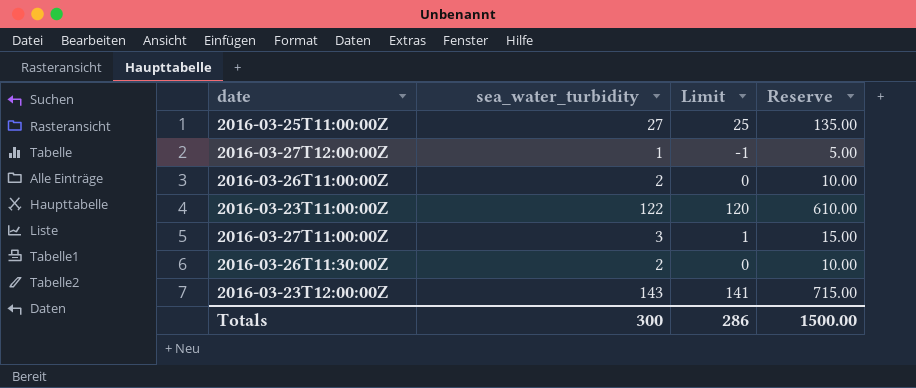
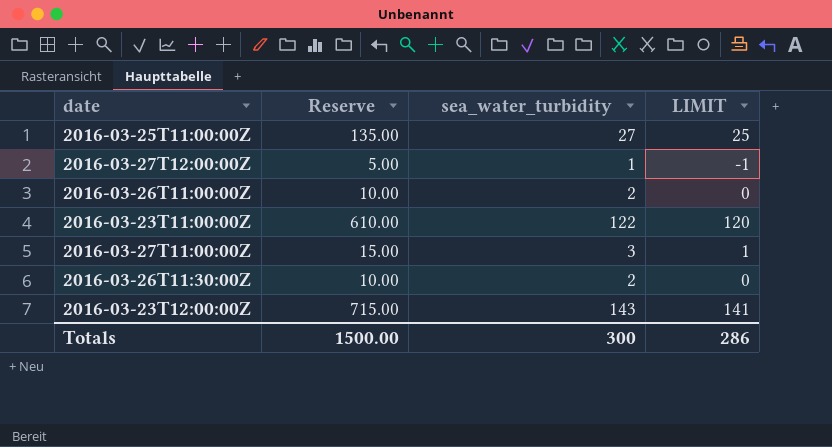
column Reserve | position: 4 -> 2
column name: Limit -> LIMIT

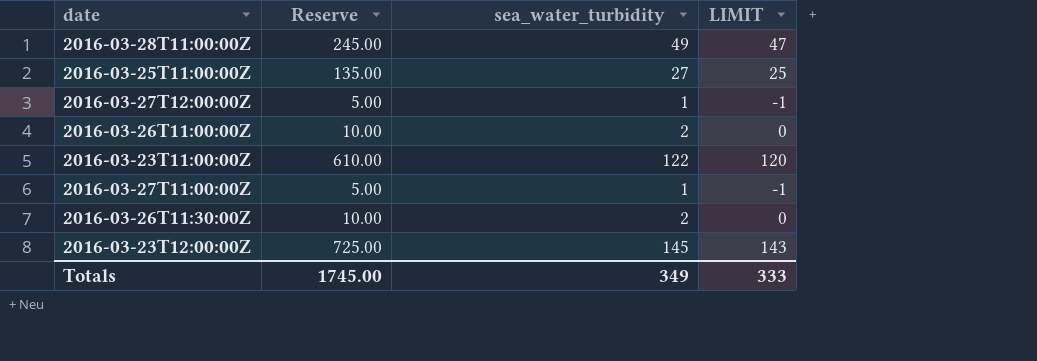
row 2016-03-28T11:00:00Z: none -> 245.00 | 49 | 47
2016-03-27T11:00:00Z | Reserve: 15.00 -> 5.00
2016-03-27T11:00:00Z | sea_water_turbidity: 3 -> 1
2016-03-27T11:00:00Z | LIMIT: 1 -> -1
2016-03-23T12:00:00Z | Reserve: 715.00 -> 725.00
2016-03-23T12:00:00Z | sea_water_turbidity: 143 -> 145
2016-03-23T12:00:00Z | LIMIT: 141 -> 143
Totals | Reserve: 1500.00 -> 1745.00
Totals | sea_water_turbidity: 300 -> 349
Totals | LIMIT: 286 -> 333

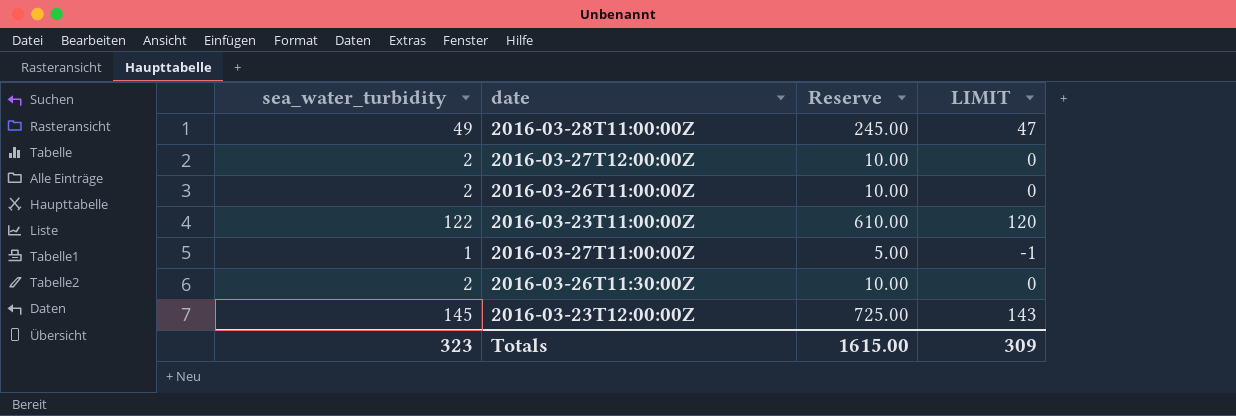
column sea_water_turbidity | position: 3 -> 1
row 2016-03-25T11:00:00Z: 135.00 | 27 | 25 -> none
2016-03-27T12:00:00Z | sea_water_turbidity: 1 -> 2
2016-03-27T12:00:00Z | Reserve: 5.00 -> 10.00
2016-03-27T12:00:00Z | LIMIT: -1 -> 0
Totals | sea_water_turbidity: 349 -> 323
Totals | Reserve: 1745.00 -> 1615.00
Totals | LIMIT: 333 -> 309

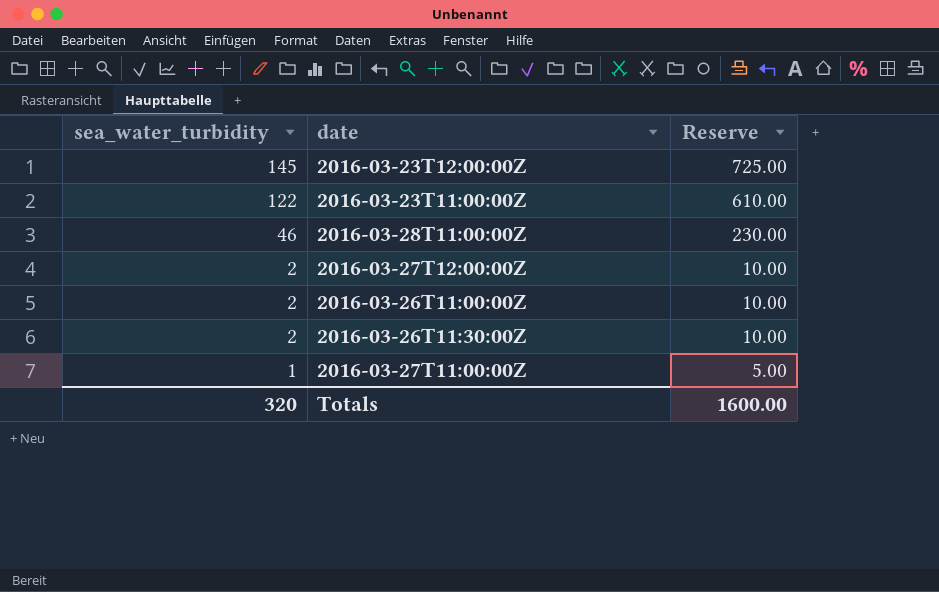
row order: none -> sea_water_turbidity descending
column LIMIT | formula: [sea_water_turbidity] - 2 -> none
2016-03-28T11:00:00Z | sea_water_turbidity: 49 -> 46
2016-03-28T11:00:00Z | Reserve: 245.00 -> 230.00
Totals | sea_water_turbidity: 323 -> 320
Totals | Reserve: 1615.00 -> 1600.00

